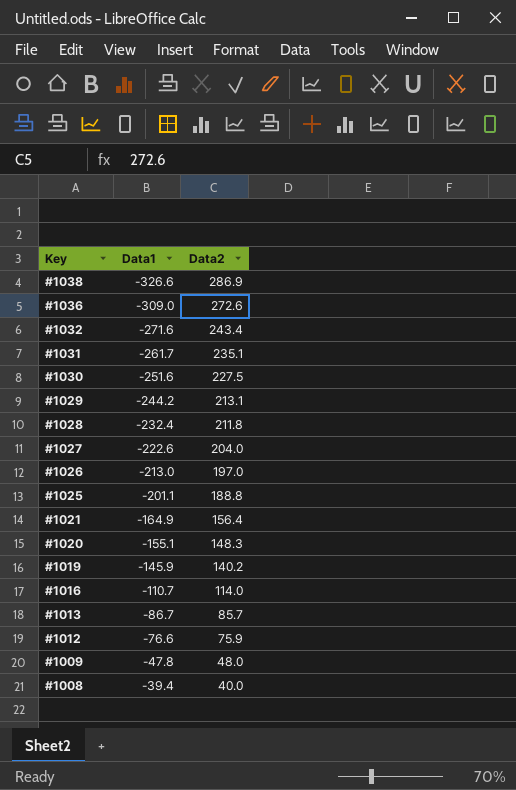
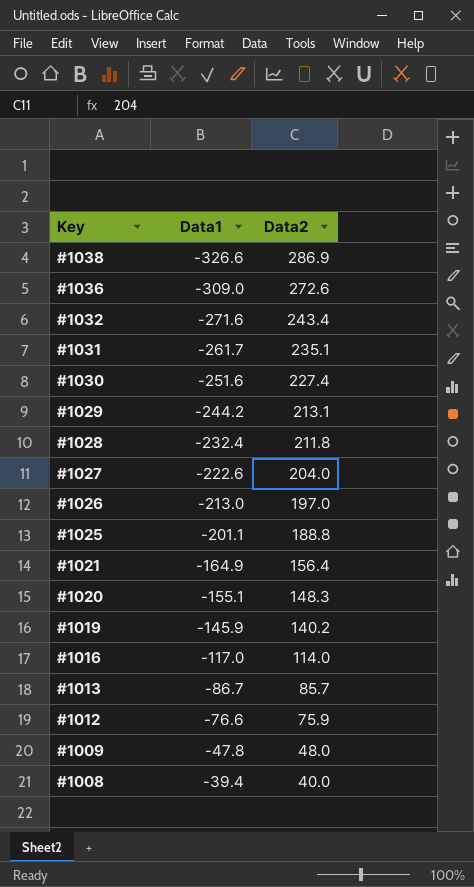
#1030 | Data2: 227.5 -> 227.4
#1016 | Data1: -110.7 -> -117.0

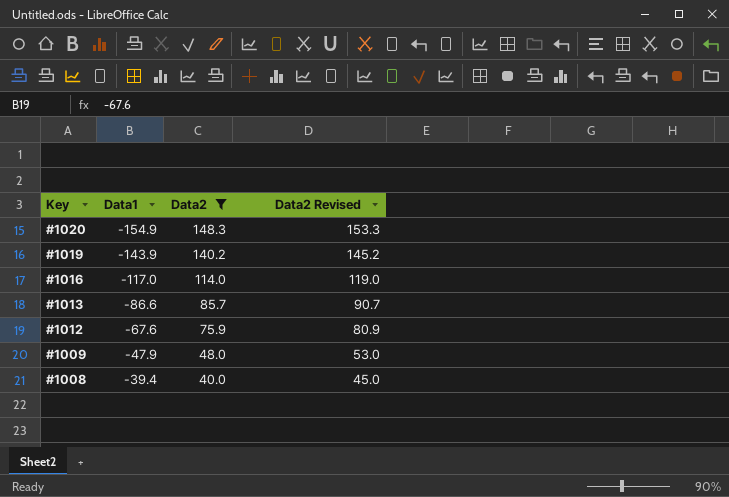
filter: none -> Data2 <= 148.3
column Data2 Revised | formula: none -> [Data2] + 5
#1020 | Data1: -155.1 -> -154.9
#1019 | Data1: -145.9 -> -143.9
#1013 | Data1: -86.7 -> -86.6
#1012 | Data1: -76.6 -> -67.6
#1009 | Data1: -47.8 -> -47.9

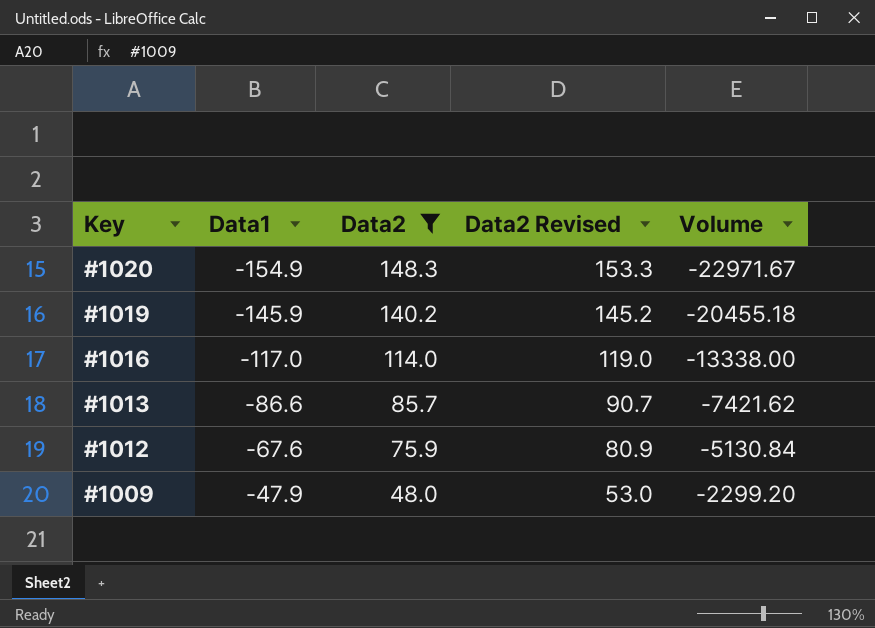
column Volume | formula: none -> [Data1] * [Data2]
row #1008: -39.4 | 40.0 | 45.0 -> none
#1019 | Data1: -143.9 -> -145.9

